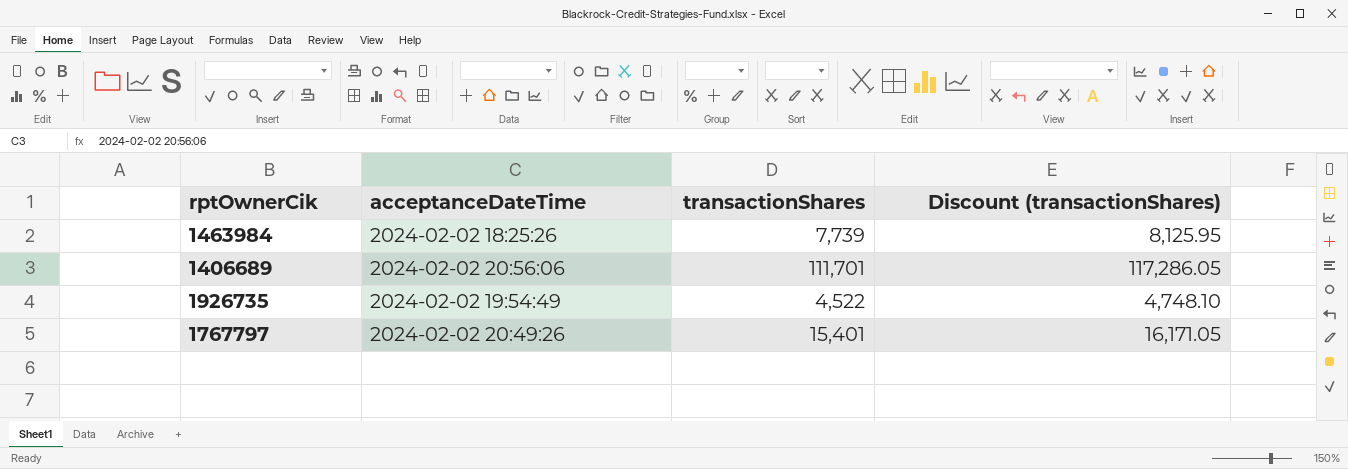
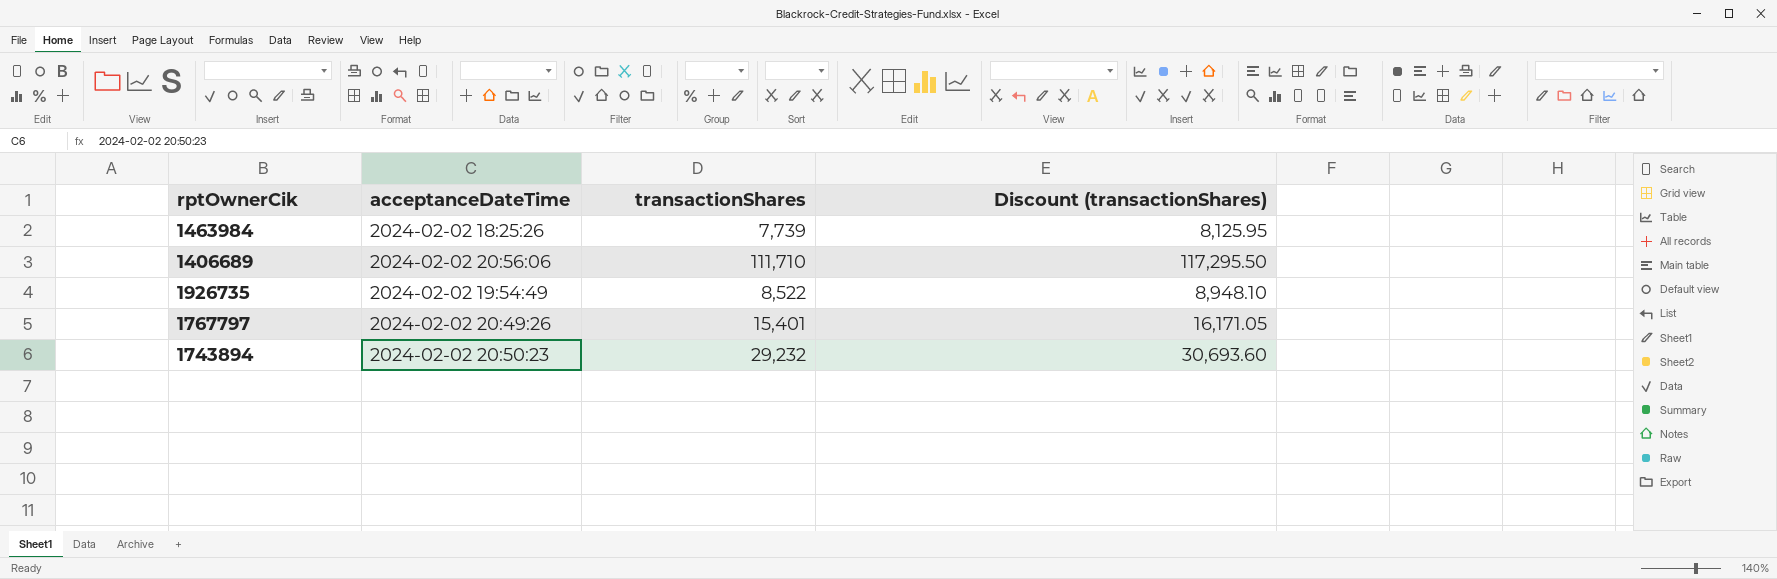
1406689 | transactionShares: 111,701 -> 111,710
1406689 | Discount (transactionShares): 117,286.05 -> 117,295.50
1926735 | transactionShares: 4,522 -> 8,522
1926735 | Discount (transactionShares): 4,748.10 -> 8,948.10
row 1743894: none -> 2024-02-02 20:50:23 | 29,232 | 30,693.60

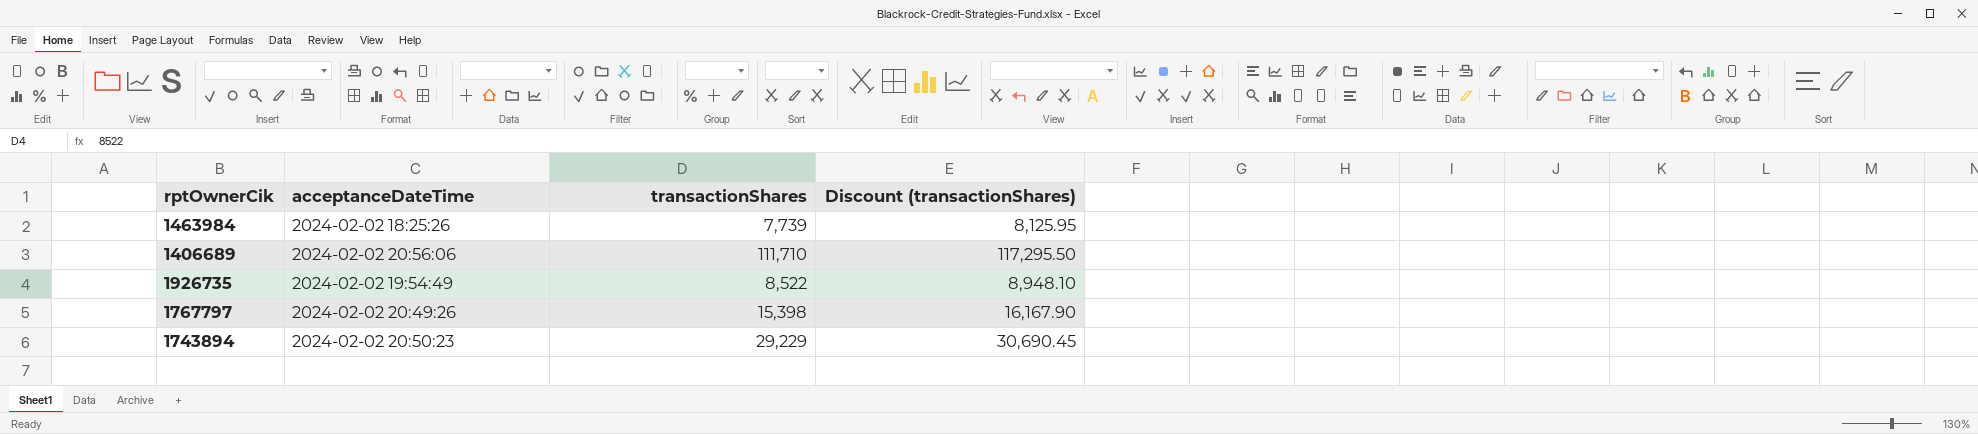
1767797 | transactionShares: 15,401 -> 15,398
1767797 | Discount (transactionShares): 16,171.05 -> 16,167.90
1743894 | transactionShares: 29,232 -> 29,229
1743894 | Discount (transactionShares): 30,693.60 -> 30,690.45

